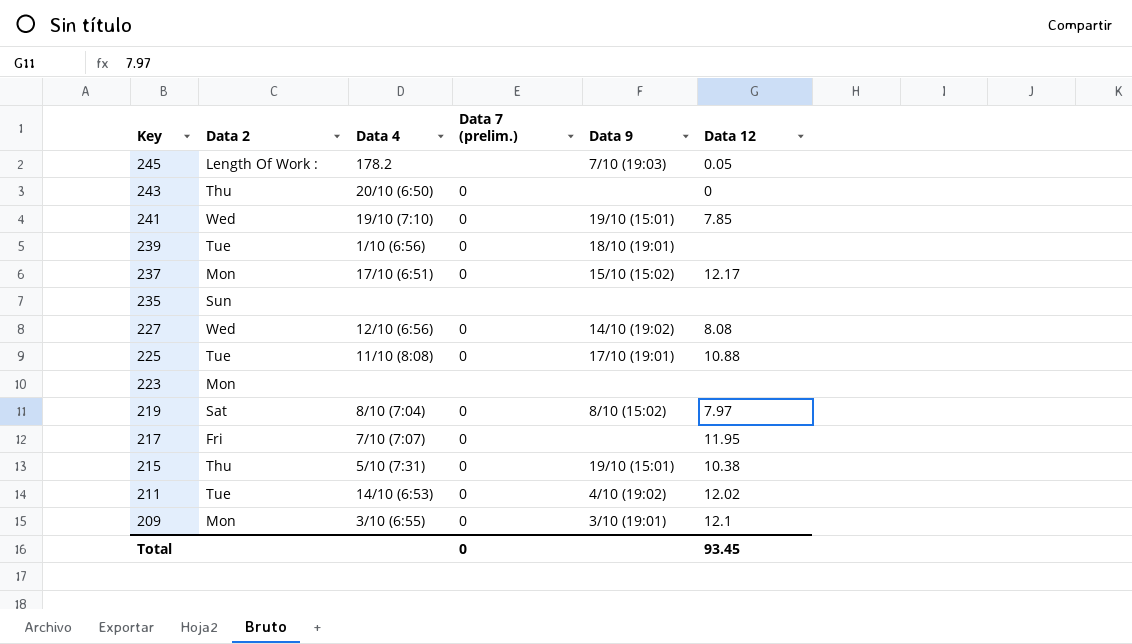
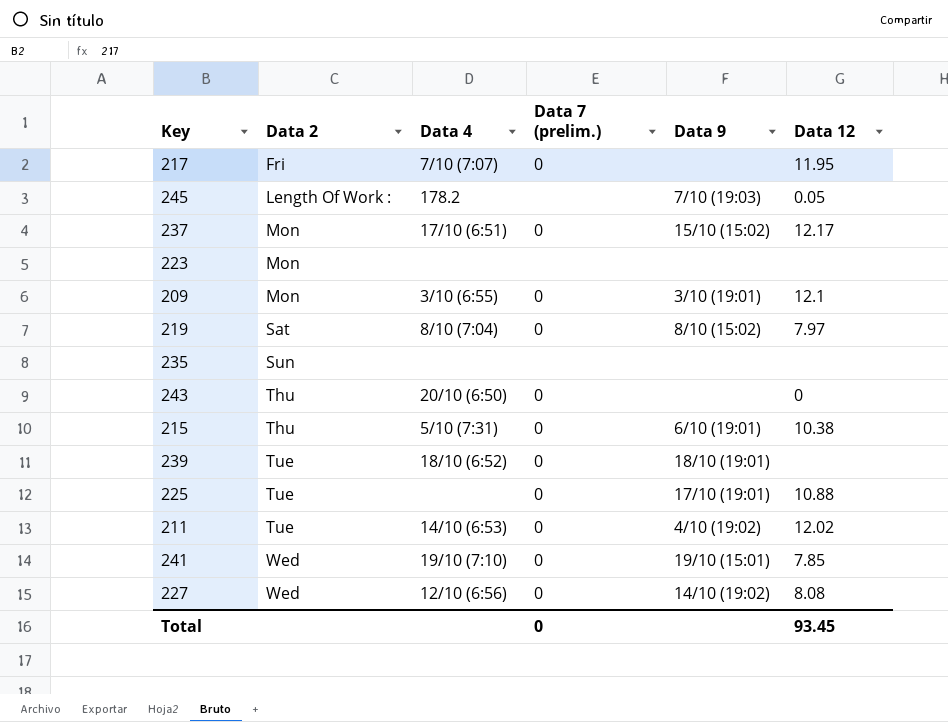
row order: Key descending -> Data 2 ascending
215 | Data 9: 19/10 (15:01) -> 6/10 (19:01)
239 | Data 4: 1/10 (6:56) -> 18/10 (6:52)
225 | Data 4: 11/10 (8:08) -> none

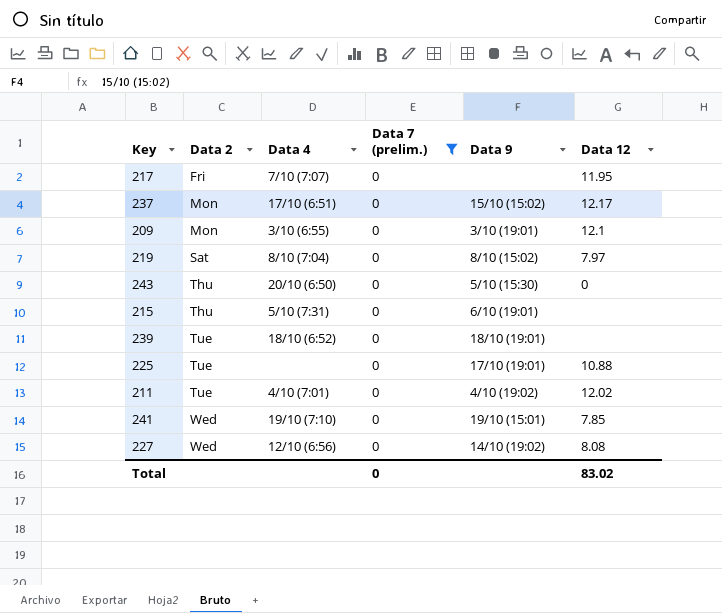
filter: none -> Data 7 (prelim.) = 0
243 | Data 9: none -> 5/10 (15:30)
215 | Data 12: 10.38 -> none
211 | Data 4: 14/10 (6:53) -> 4/10 (7:01)
Total | Data 12: 93.45 -> 83.02

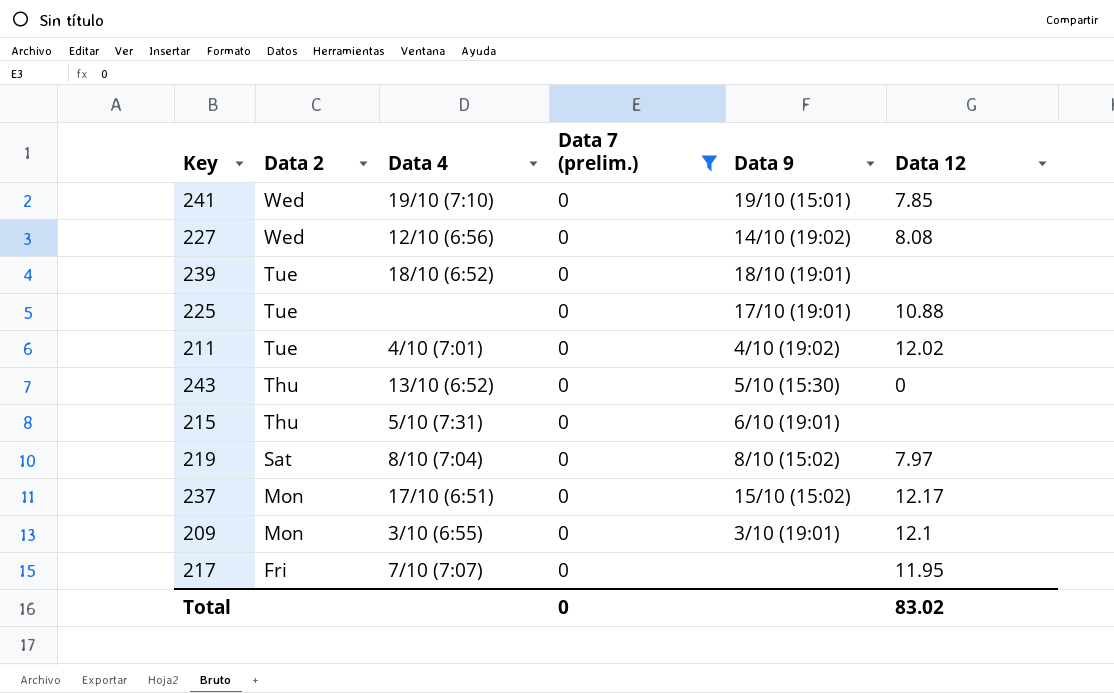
row order: Data 2 ascending -> Data 2 descending
243 | Data 4: 20/10 (6:50) -> 13/10 (6:52)

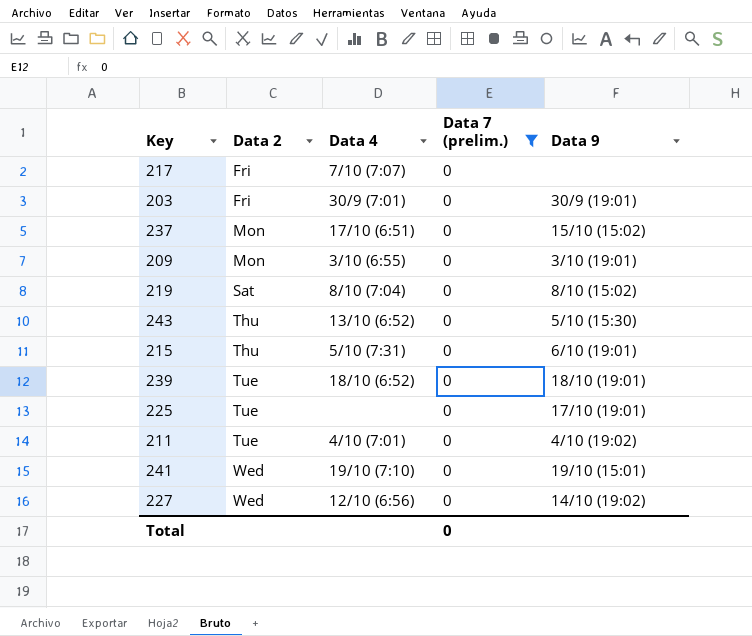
row order: Data 2 descending -> Data 2 ascending
column Data 12 | position: 6 -> none
row 203: none -> Fri | 30/9 (7:01) | 0 | 30/9 (19:01)

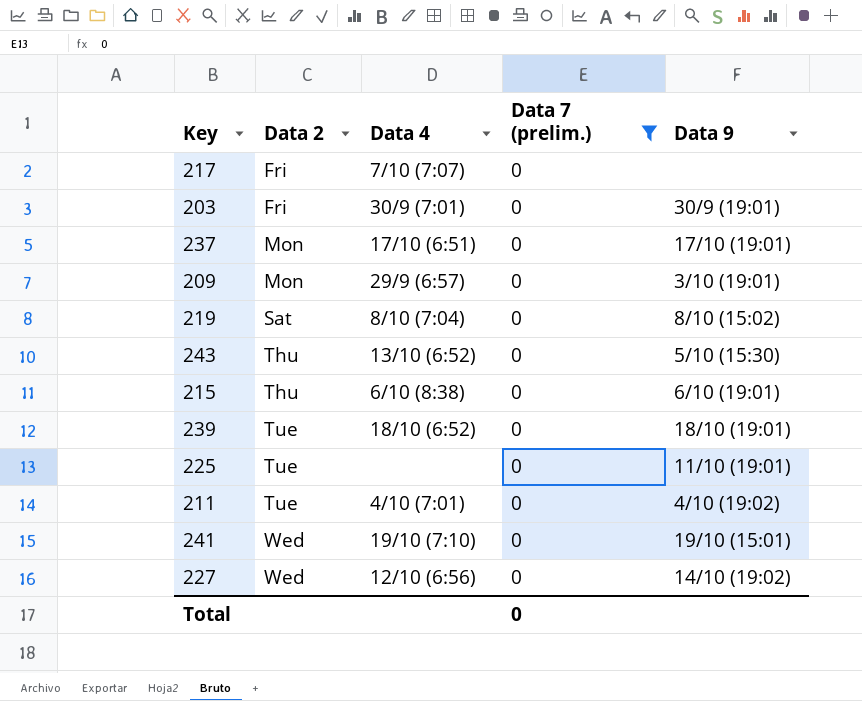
237 | Data 9: 15/10 (15:02) -> 17/10 (19:01)
209 | Data 4: 3/10 (6:55) -> 29/9 (6:57)
215 | Data 4: 5/10 (7:31) -> 6/10 (8:38)
225 | Data 9: 17/10 (19:01) -> 11/10 (19:01)

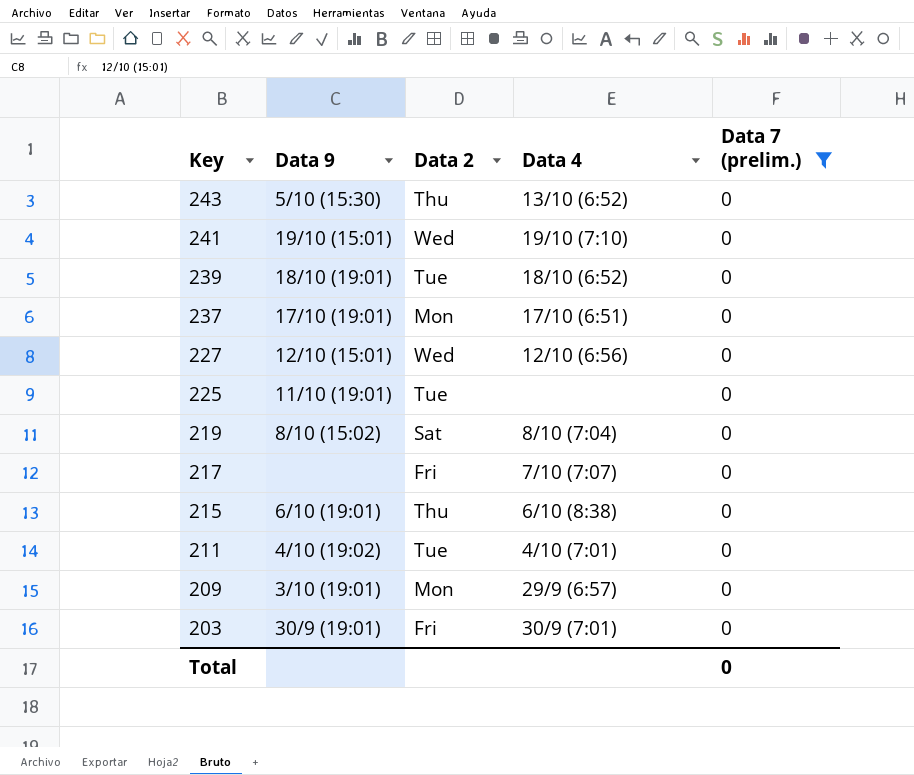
row order: Data 2 ascending -> Key descending
column Data 9 | position: 5 -> 2
227 | Data 9: 14/10 (19:02) -> 12/10 (15:01)

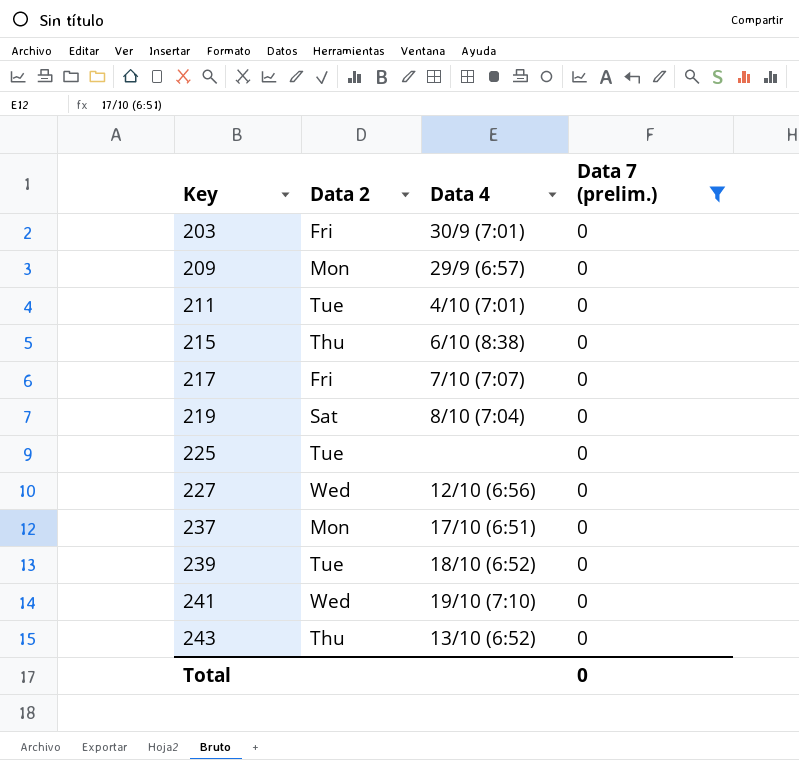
row order: Key descending -> Key ascending
column Data 9 | position: 2 -> none

